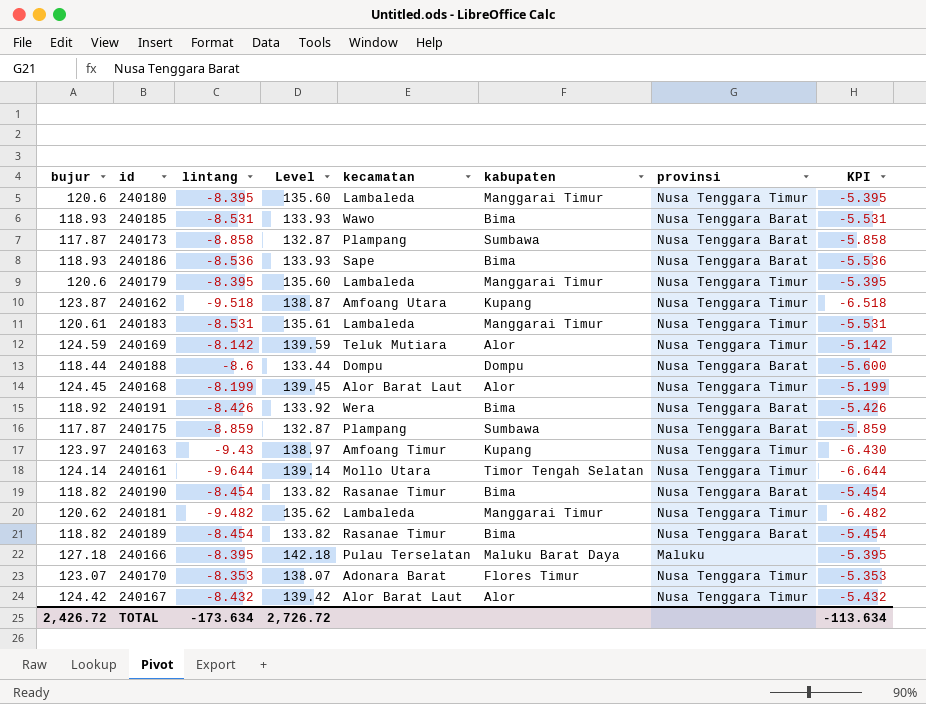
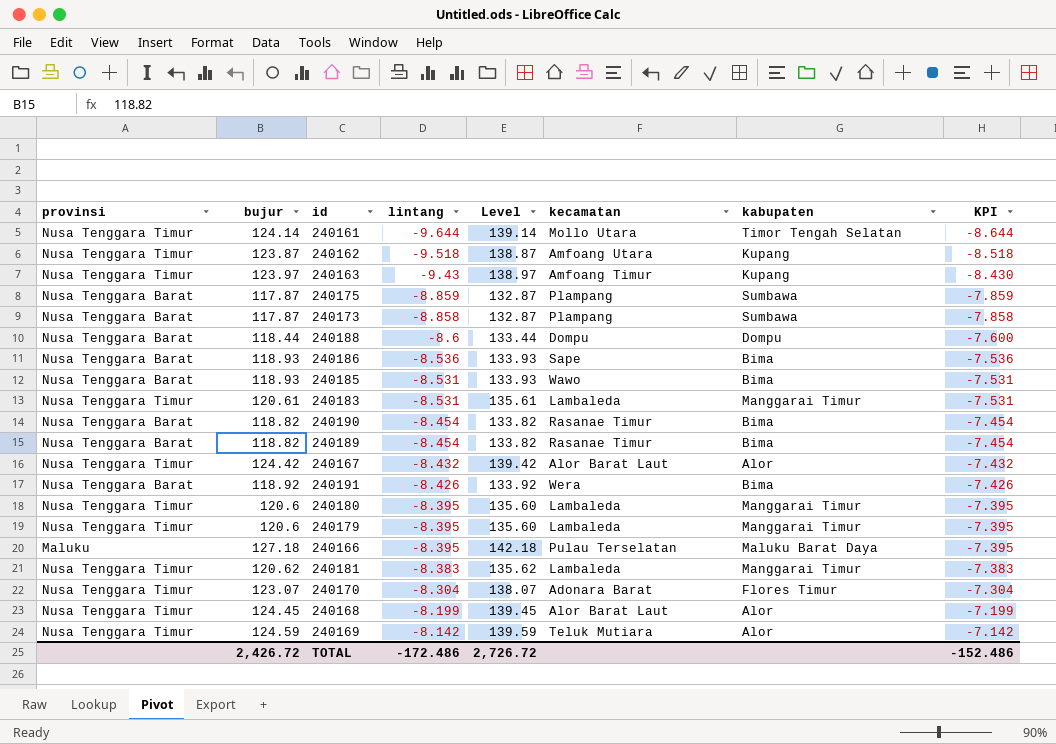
row order: none -> lintang ascending
column provinsi | position: 7 -> 1
column KPI | formula: [lintang] + 3 -> [lintang] + 1
240181 | lintang: -9.482 -> -8.383
240170 | lintang: -8.353 -> -8.304
TOTAL | lintang: -173.634 -> -172.486
TOTAL | KPI: -113.634 -> -152.486

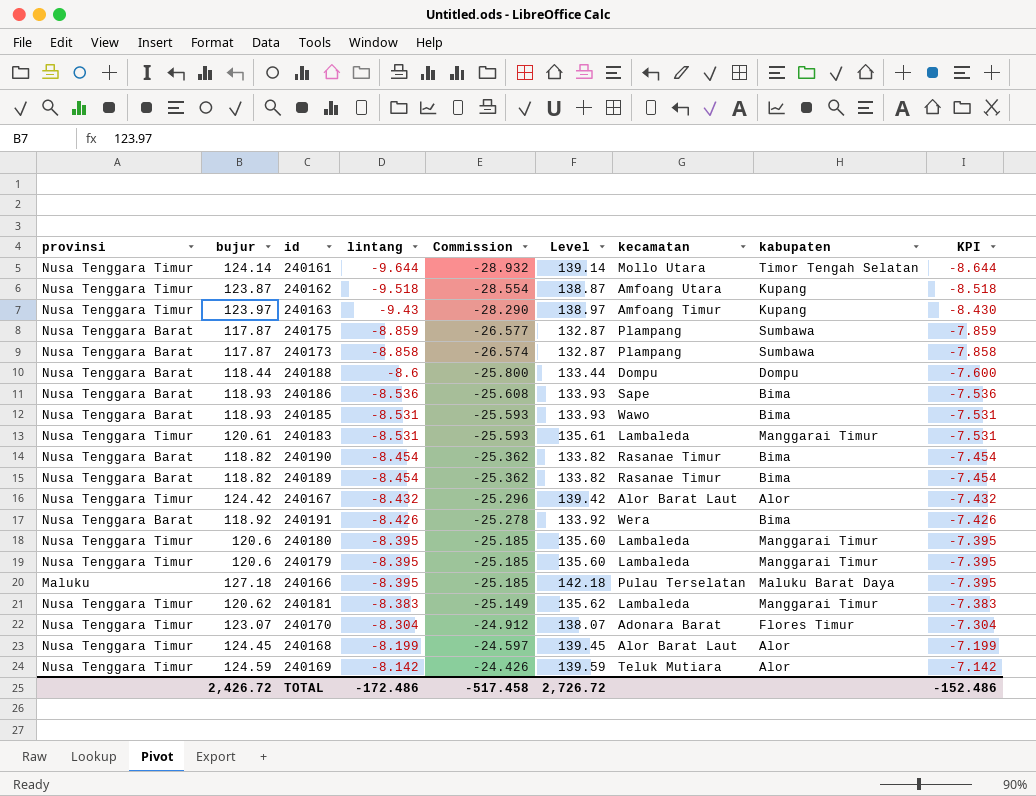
column Commission | formula: none -> [lintang] * 3

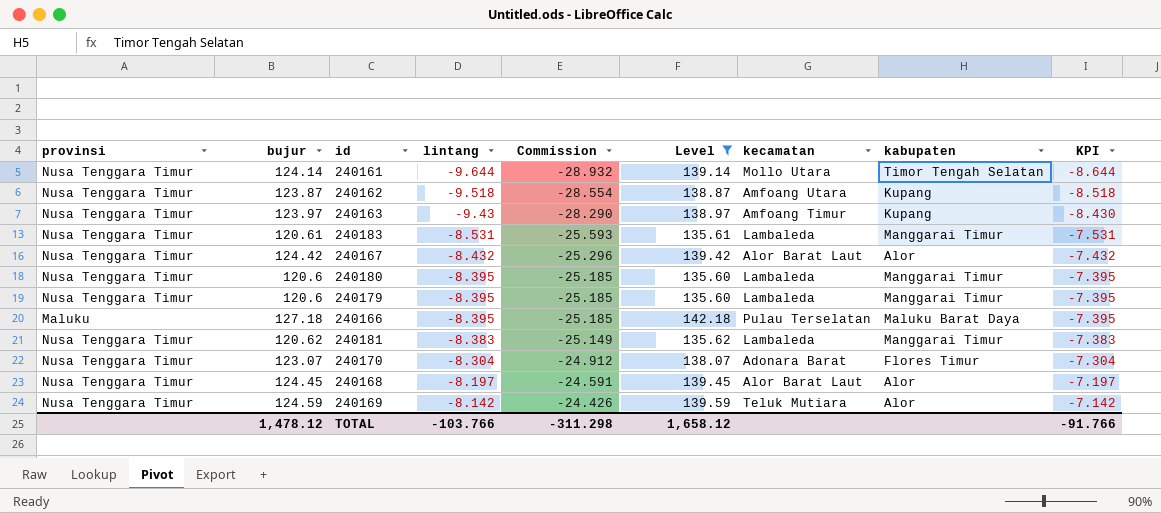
filter: none -> Level >= 135.60
240168 | lintang: -8.199 -> -8.197
240168 | Commission: -24.597 -> -24.591
240168 | KPI: -7.199 -> -7.197
TOTAL | bujur: 2,426.72 -> 1,478.12
TOTAL | lintang: -172.486 -> -103.766
TOTAL | Commission: -517.458 -> -311.298
TOTAL | Level: 2,726.72 -> 1,658.12
TOTAL | KPI: -152.486 -> -91.766

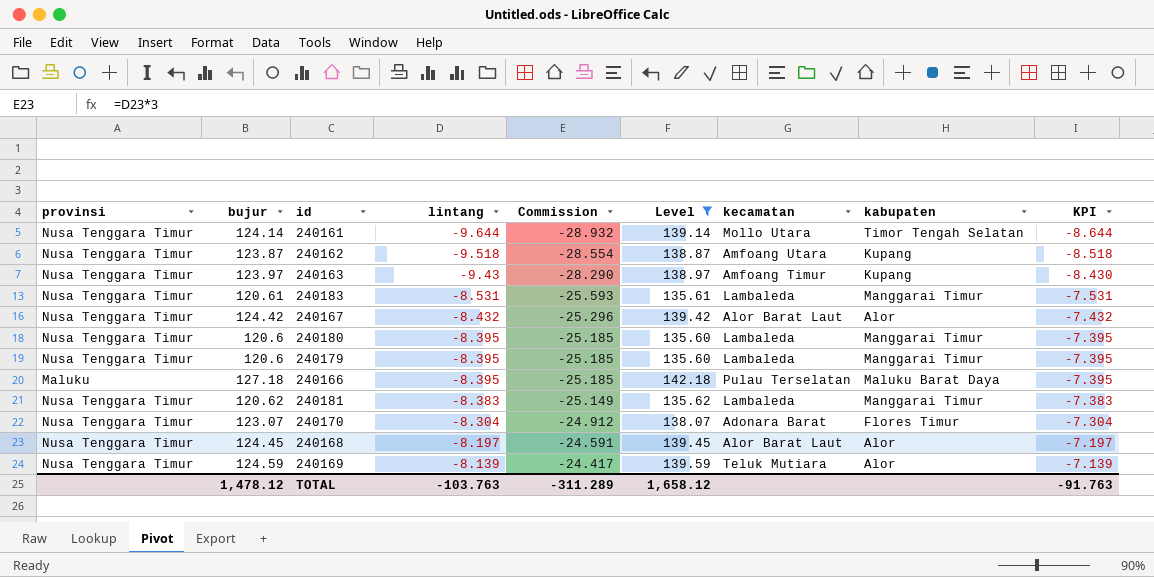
240169 | lintang: -8.142 -> -8.139
240169 | Commission: -24.426 -> -24.417
240169 | KPI: -7.142 -> -7.139
TOTAL | lintang: -103.766 -> -103.763
TOTAL | Commission: -311.298 -> -311.289
TOTAL | KPI: -91.766 -> -91.763

